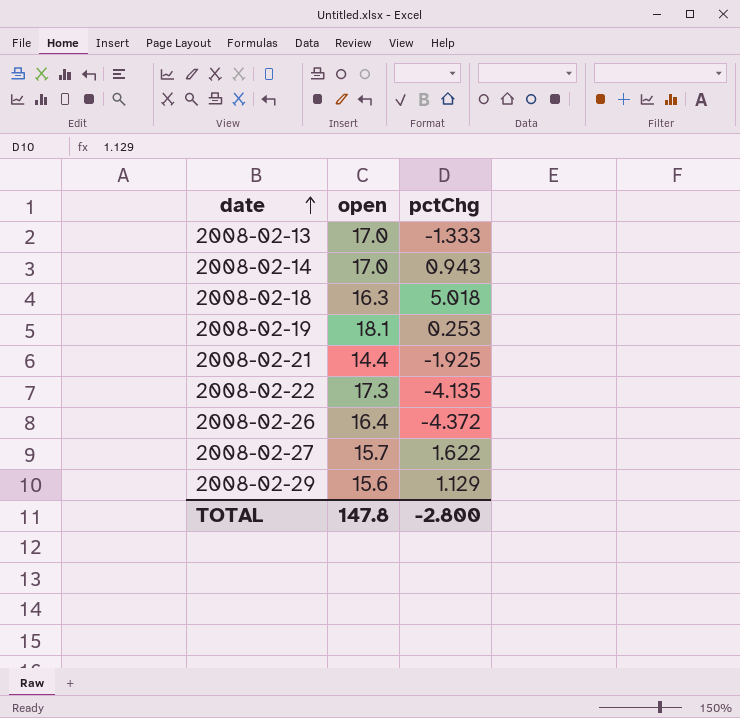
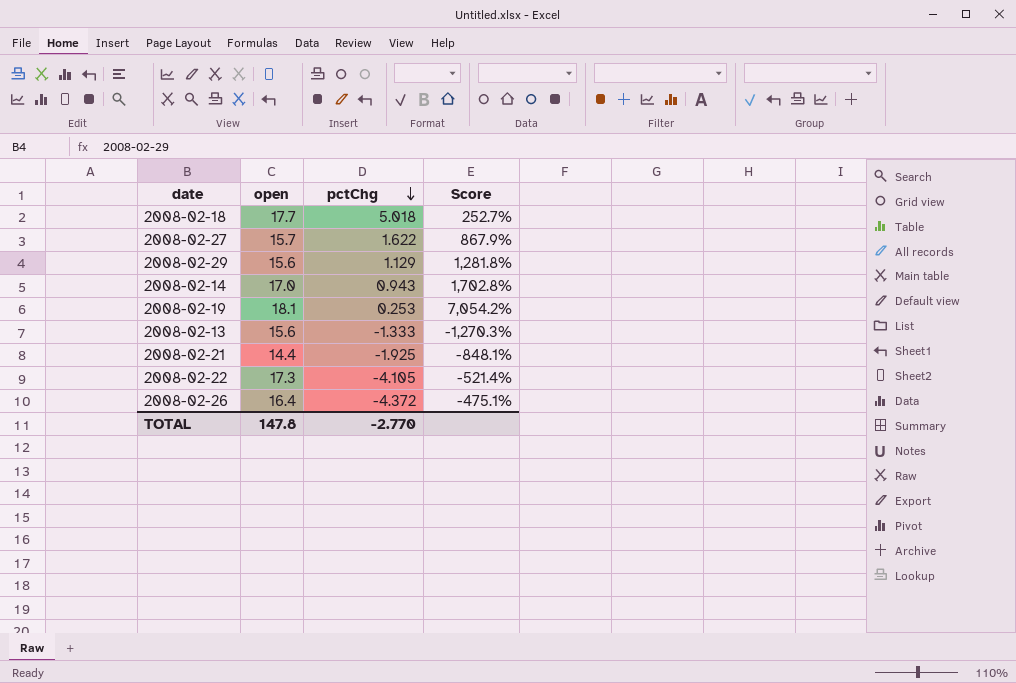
row order: date ascending -> pctChg descending
column Score | formula: none -> ([open] - [pctChg]) / [pctChg]
2008-02-18 | open: 16.3 -> 17.7
2008-02-13 | open: 17.0 -> 15.6
2008-02-22 | pctChg: -4.135 -> -4.105
TOTAL | pctChg: -2.800 -> -2.770

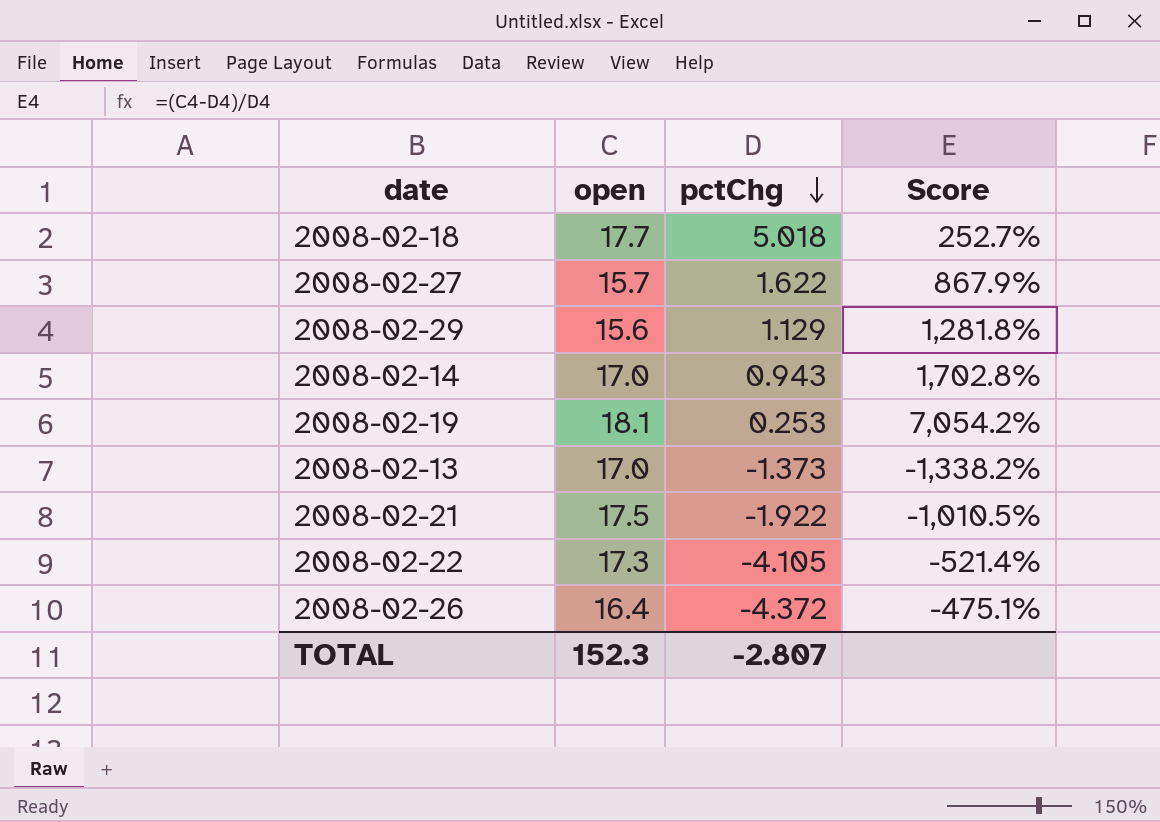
2008-02-13 | open: 15.6 -> 17.0
2008-02-13 | pctChg: -1.333 -> -1.373
2008-02-13 | Score: -1,270.3% -> -1,338.2%
2008-02-21 | open: 14.4 -> 17.5
2008-02-21 | pctChg: -1.925 -> -1.922
2008-02-21 | Score: -848.1% -> -1,010.5%
TOTAL | open: 147.8 -> 152.3
TOTAL | pctChg: -2.770 -> -2.807

